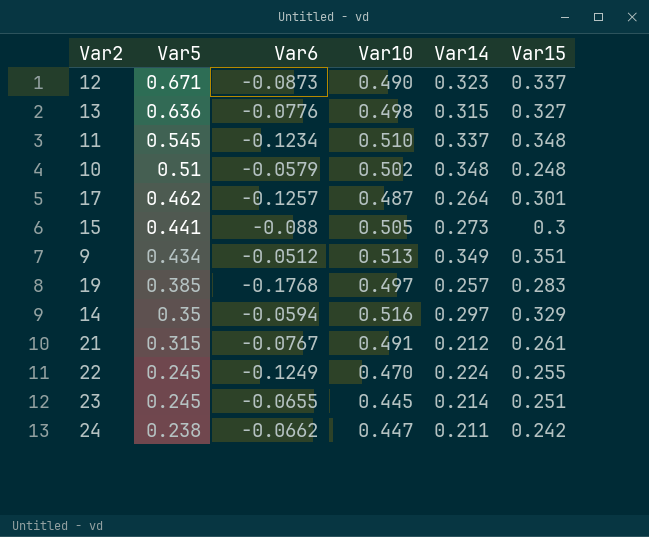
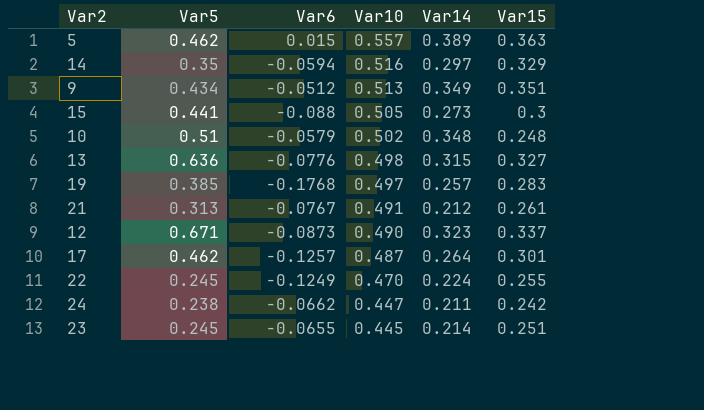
row order: Var5 descending -> Var10 descending
row 11: 0.545 | -0.1234 | 0.510 | 0.337 | 0.348 -> none
row 5: none -> 0.462 | 0.015 | 0.557 | 0.389 | 0.363
21 | Var5: 0.315 -> 0.313

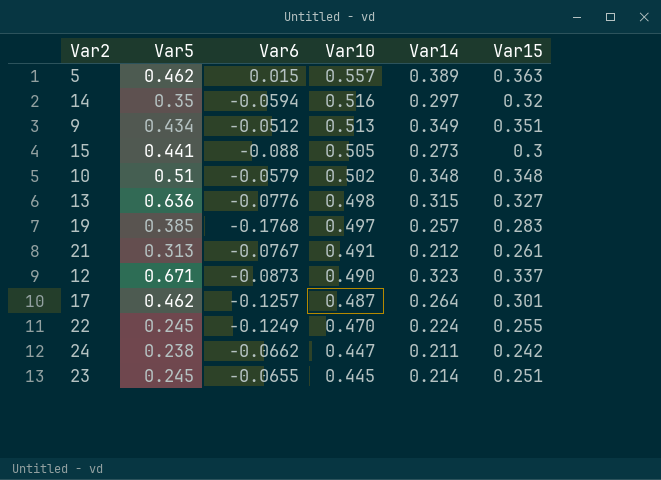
14 | Var15: 0.329 -> 0.32
10 | Var15: 0.248 -> 0.348

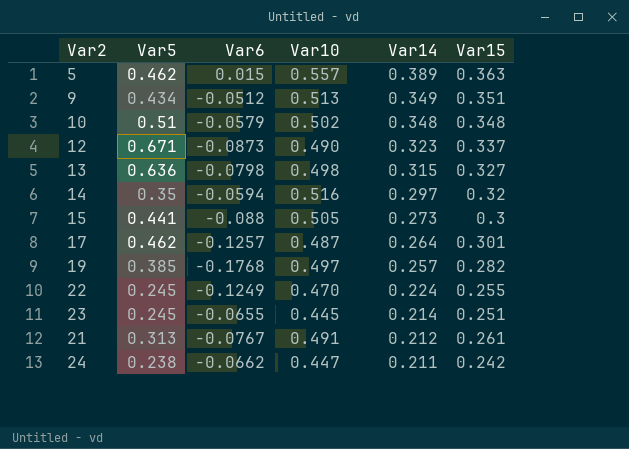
row order: Var10 descending -> Var14 descending
13 | Var6: -0.0776 -> -0.0798
19 | Var15: 0.283 -> 0.282

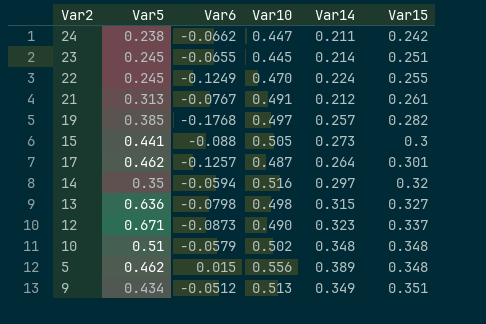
row order: Var14 descending -> Var15 ascending
5 | Var10: 0.557 -> 0.556
5 | Var15: 0.363 -> 0.348

